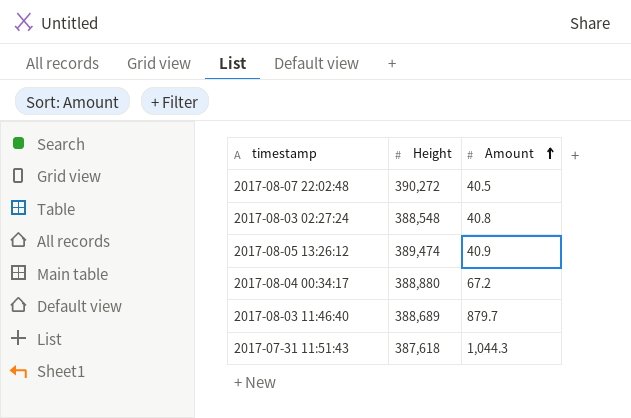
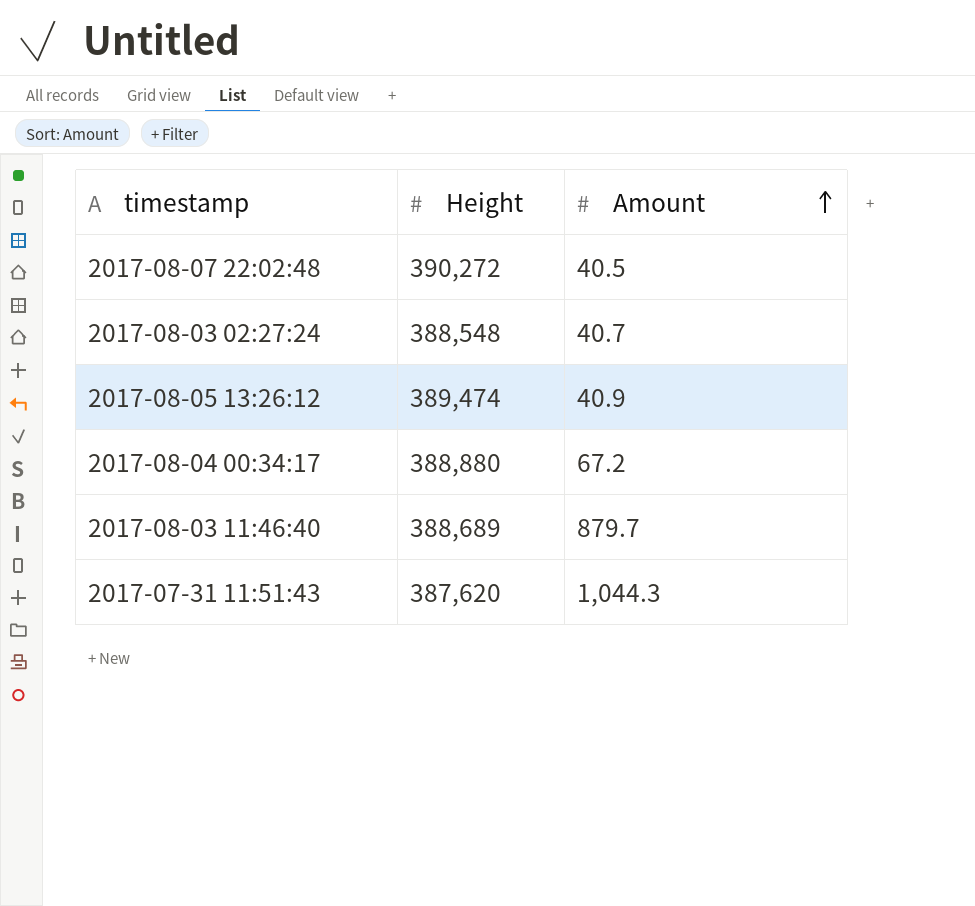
2017-08-03 02:27:24 | Amount: 40.8 -> 40.7
2017-07-31 11:51:43 | Height: 387,618 -> 387,620

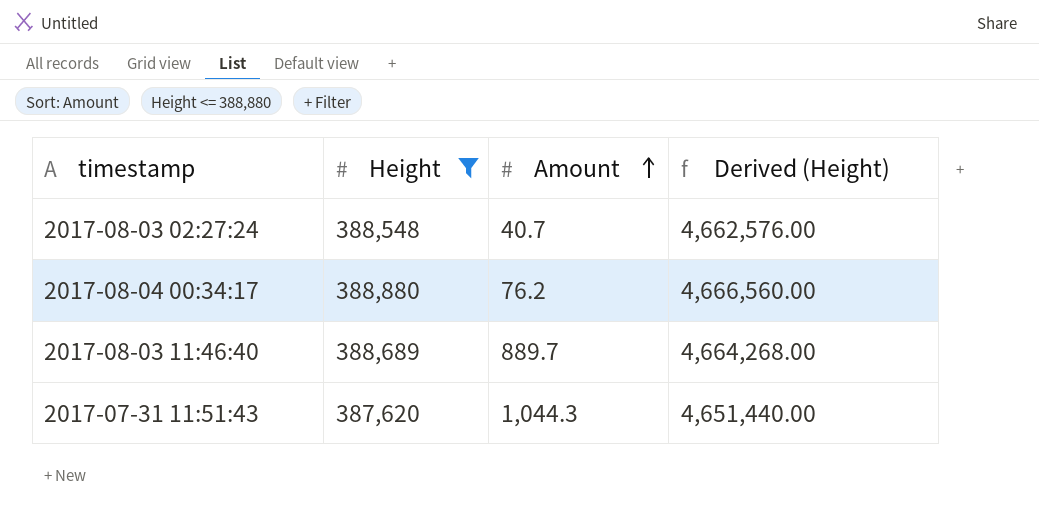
filter: none -> Height <= 388,880
column Derived (Height) | formula: none -> [Height] * 12
2017-08-04 00:34:17 | Amount: 67.2 -> 76.2
2017-08-03 11:46:40 | Amount: 879.7 -> 889.7

